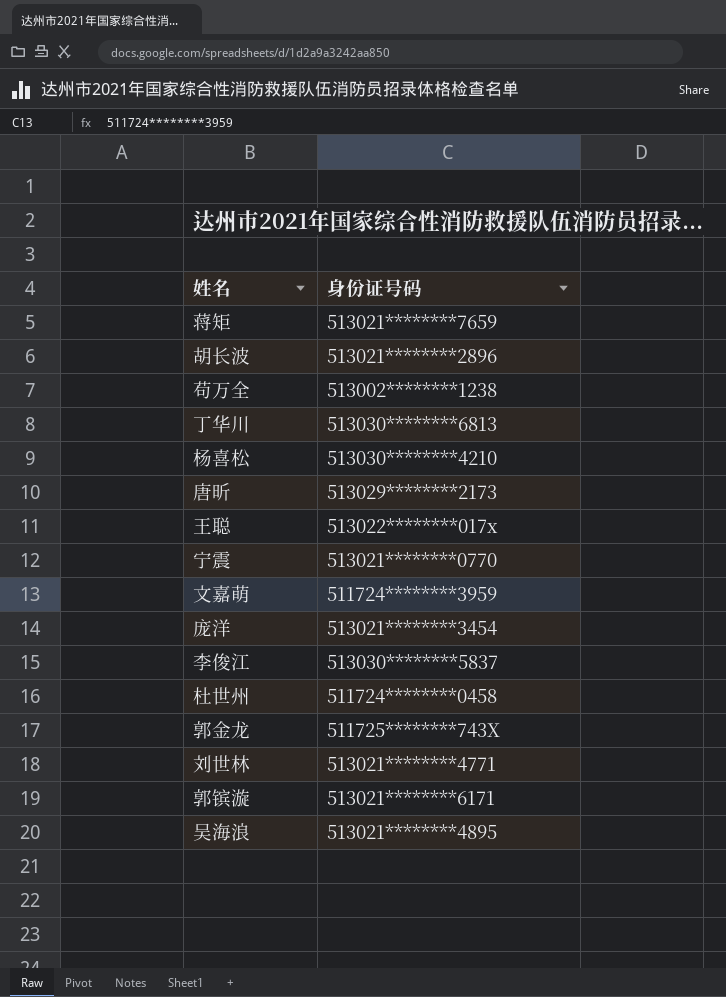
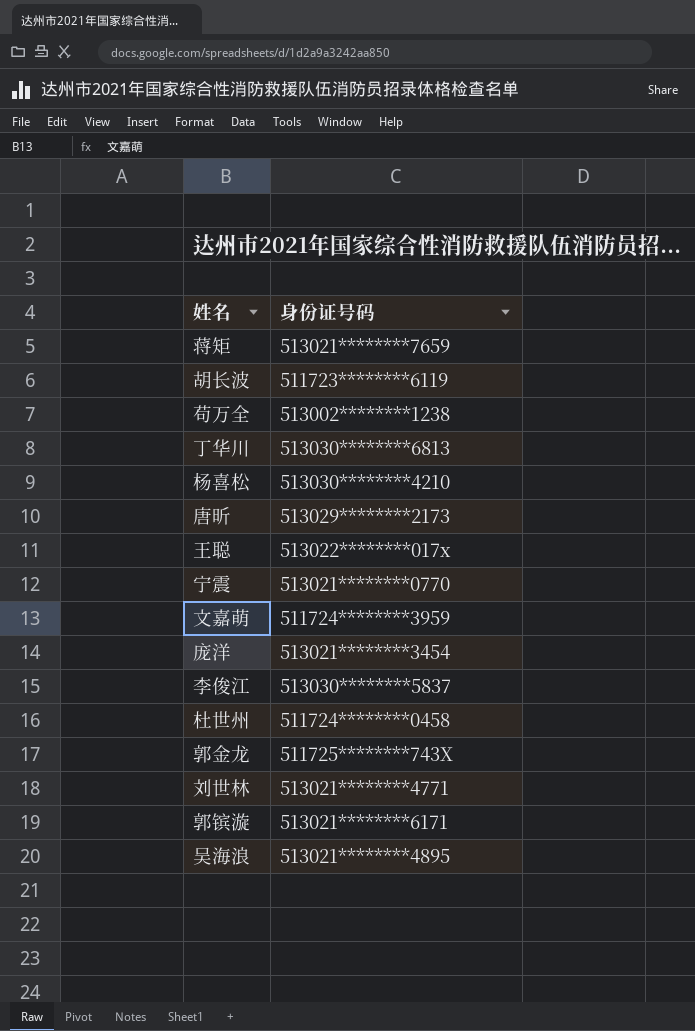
胡长波 | 身份证号码: 513021********2896 -> 511723********6119

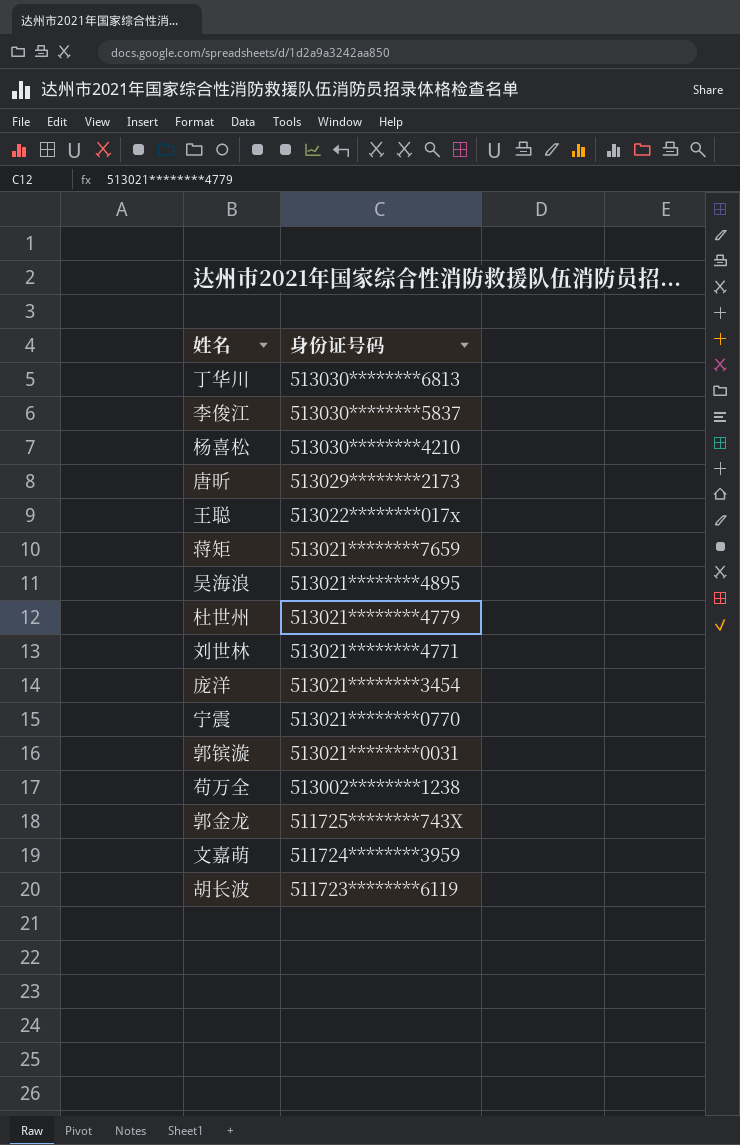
row order: none -> 身份证号码 descending
杜世州 | 身份证号码: 511724********0458 -> 513021********4779
郭镔漩 | 身份证号码: 513021********6171 -> 513021********0031

